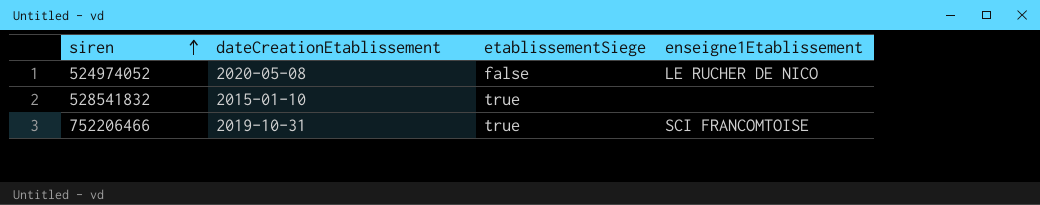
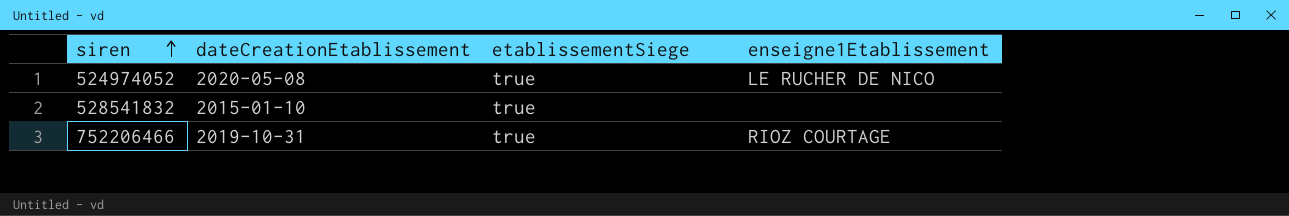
524974052 | etablissementSiege: false -> true
752206466 | enseigne1Etablissement: SCI FRANCOMTOISE -> RIOZ COURTAGE

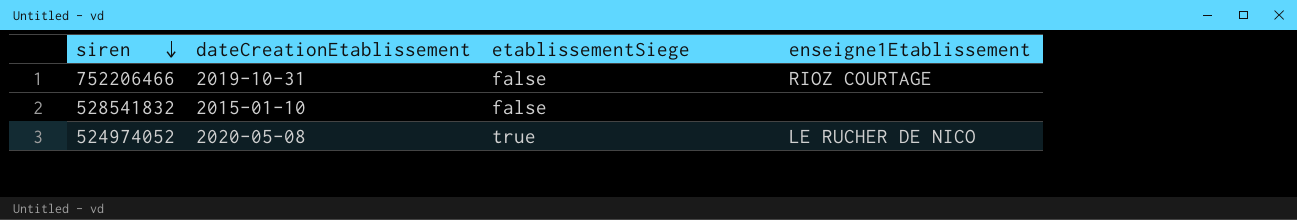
row order: siren ascending -> siren descending
752206466 | etablissementSiege: true -> false
528541832 | etablissementSiege: true -> false

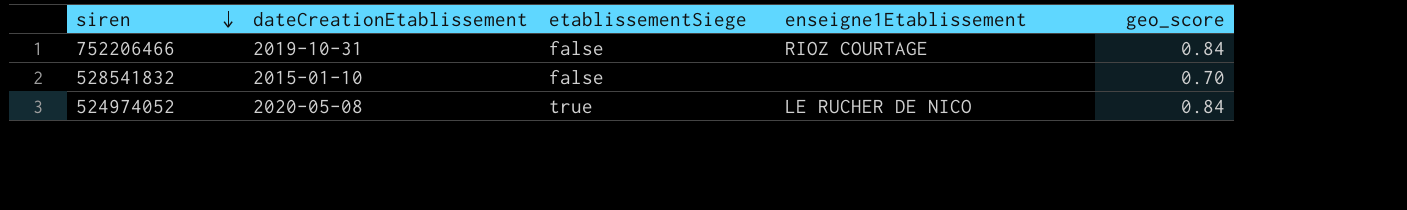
column geo_score | position: none -> 5

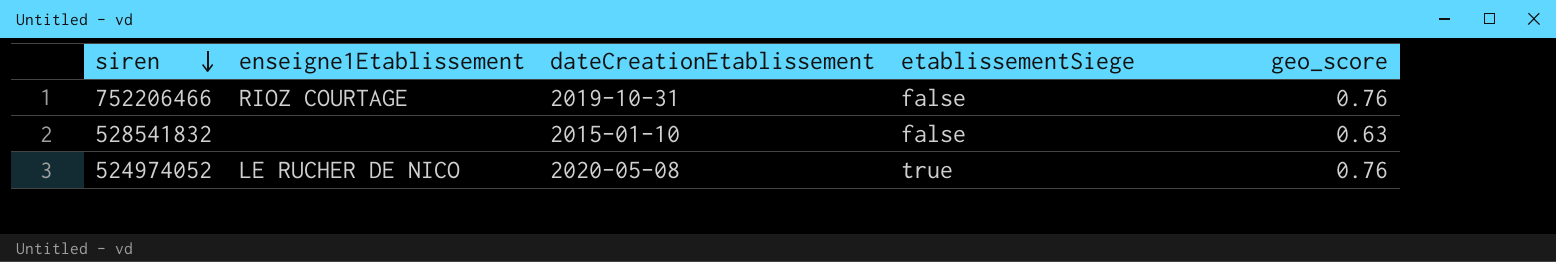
column enseigne1Etablissement | position: 4 -> 2
752206466 | geo_score: 0.84 -> 0.76
528541832 | geo_score: 0.70 -> 0.63
524974052 | geo_score: 0.84 -> 0.76

